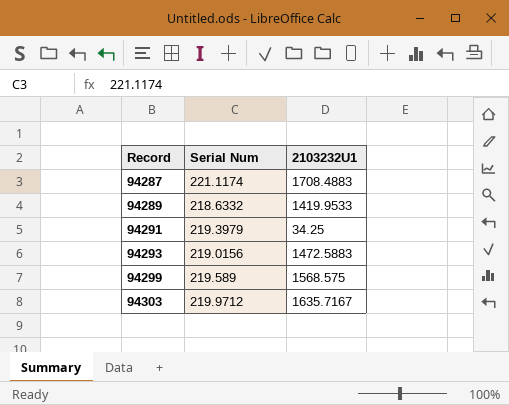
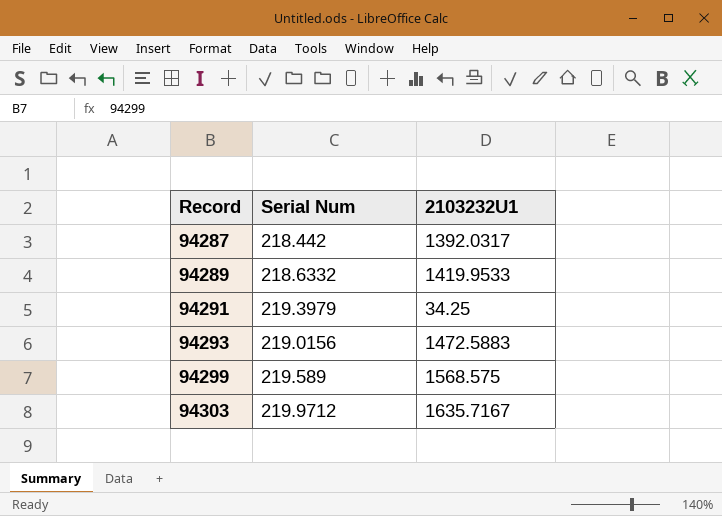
94287 | Serial Num: 221.1174 -> 218.442
94287 | 2103232U1: 1708.4883 -> 1392.0317

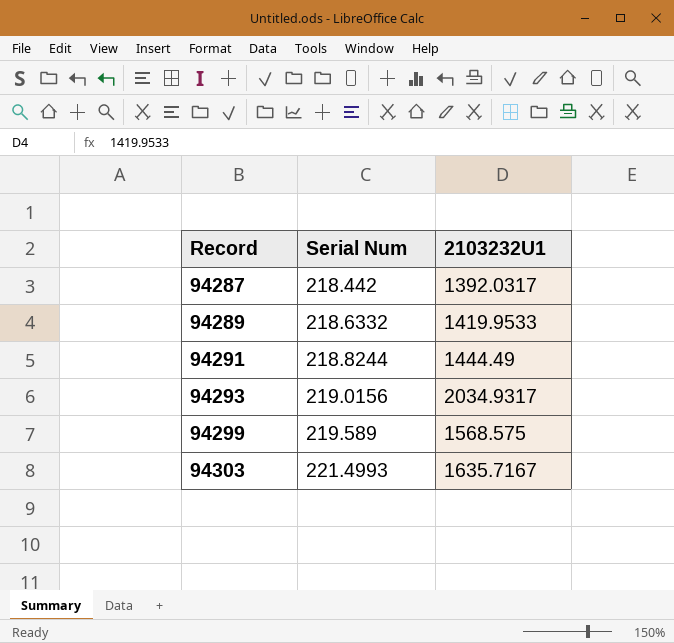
94291 | Serial Num: 219.3979 -> 218.8244
94291 | 2103232U1: 34.25 -> 1444.49
94293 | 2103232U1: 1472.5883 -> 2034.9317
94303 | Serial Num: 219.9712 -> 221.4993

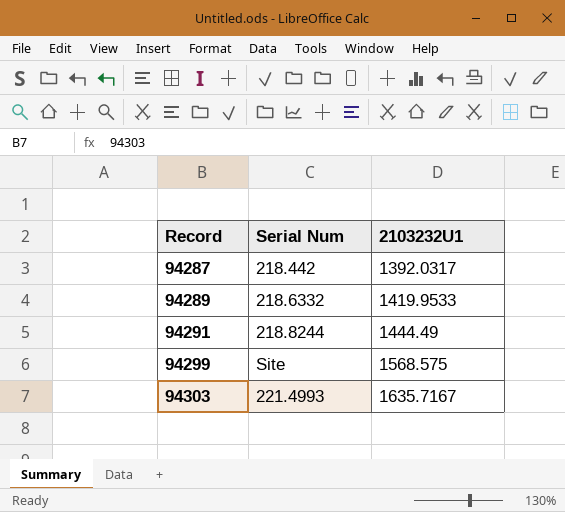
row 94293: 219.0156 | 2034.9317 -> none
94299 | Serial Num: 219.589 -> Site

